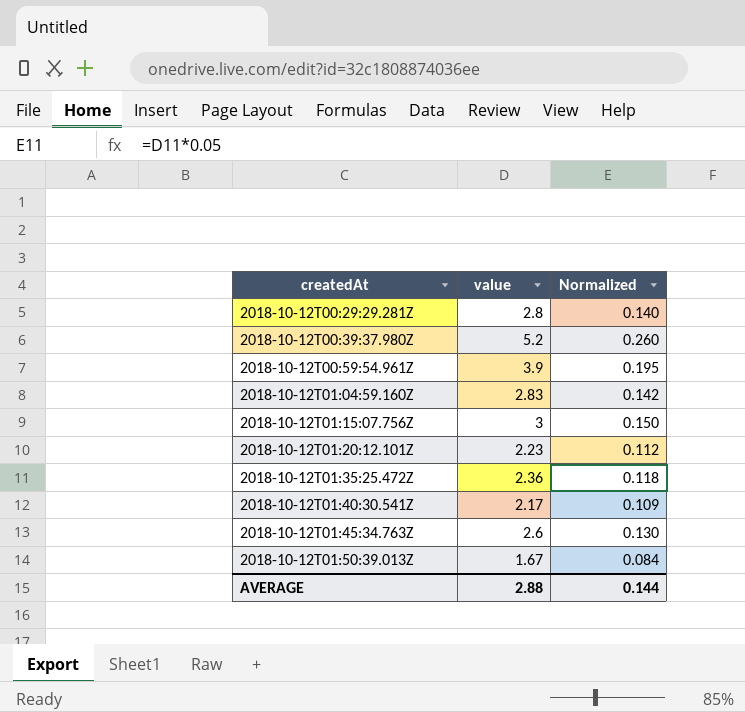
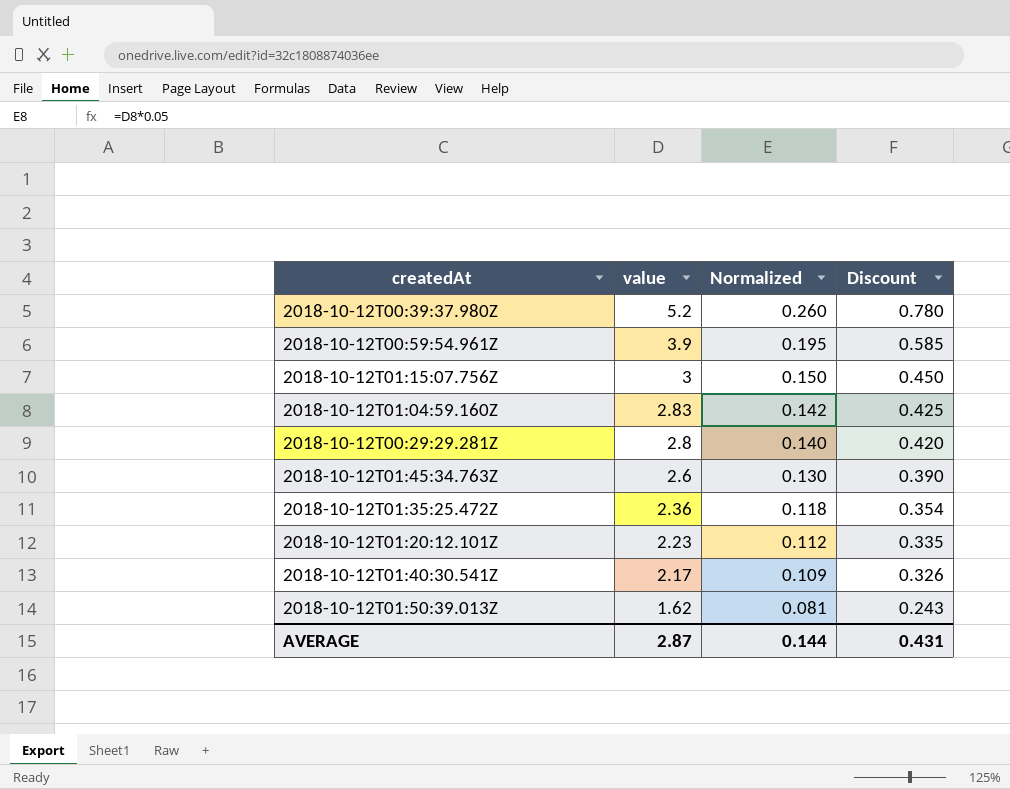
row order: createdAt ascending -> value descending
column Discount | formula: none -> [value] * 0.15
2018-10-12T01:50:39.013Z | value: 1.67 -> 1.62
2018-10-12T01:50:39.013Z | Normalized: 0.084 -> 0.081
AVERAGE | value: 2.88 -> 2.87

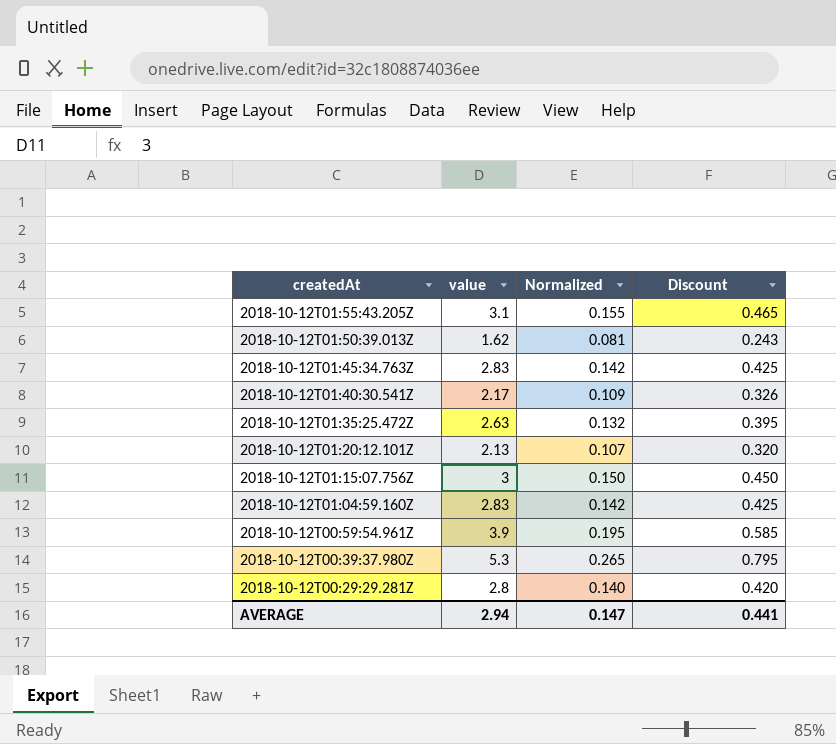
row order: value descending -> createdAt descending
row 2018-10-12T01:55:43.205Z: none -> 3.1 | 0.155 | 0.465
2018-10-12T01:45:34.763Z | value: 2.6 -> 2.83
2018-10-12T01:45:34.763Z | Normalized: 0.130 -> 0.142
2018-10-12T01:45:34.763Z | Discount: 0.390 -> 0.425
2018-10-12T01:35:25.472Z | value: 2.36 -> 2.63
2018-10-12T01:35:25.472Z | Normalized: 0.118 -> 0.132
2018-10-12T01:35:25.472Z | Discount: 0.354 -> 0.395
2018-10-12T01:20:12.101Z | value: 2.23 -> 2.13
2018-10-12T01:20:12.101Z | Normalized: 0.112 -> 0.107
2018-10-12T01:20:12.101Z | Discount: 0.335 -> 0.320
2018-10-12T00:39:37.980Z | value: 5.2 -> 5.3
2018-10-12T00:39:37.980Z | Normalized: 0.260 -> 0.265
2018-10-12T00:39:37.980Z | Discount: 0.780 -> 0.795
AVERAGE | value: 2.87 -> 2.94
AVERAGE | Normalized: 0.144 -> 0.147
AVERAGE | Discount: 0.431 -> 0.441

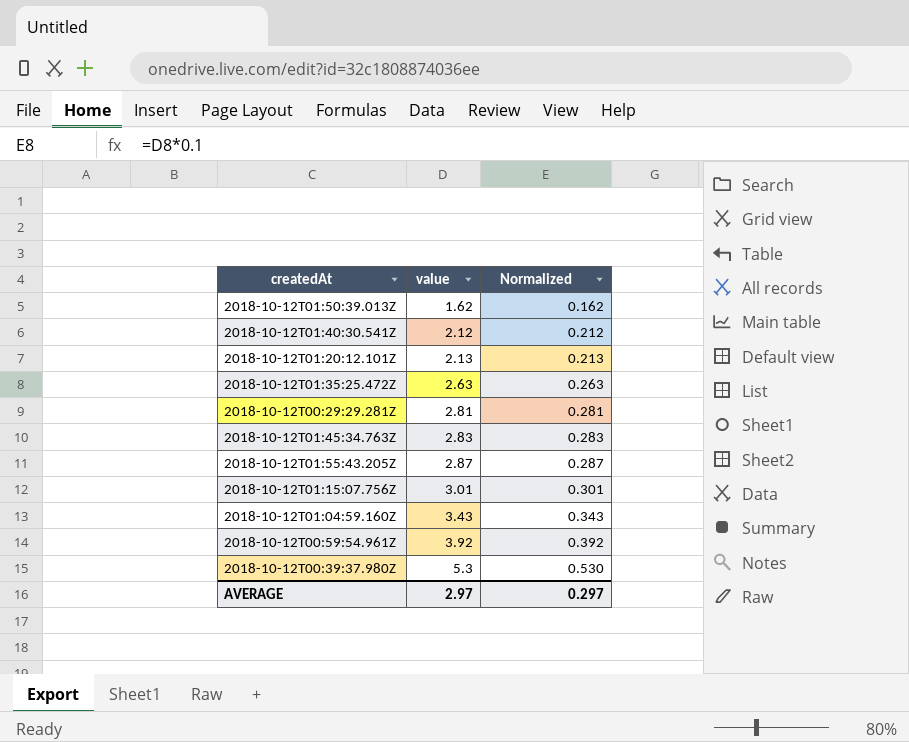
row order: createdAt descending -> value ascending
column Discount | formula: [value] * 0.15 -> none
column Normalized | formula: [value] * 0.05 -> [value] * 0.1
2018-10-12T01:40:30.541Z | value: 2.17 -> 2.12
2018-10-12T00:29:29.281Z | value: 2.8 -> 2.81
2018-10-12T01:55:43.205Z | value: 3.1 -> 2.87
2018-10-12T01:15:07.756Z | value: 3 -> 3.01
2018-10-12T01:04:59.160Z | value: 2.83 -> 3.43
2018-10-12T00:59:54.961Z | value: 3.9 -> 3.92
AVERAGE | value: 2.94 -> 2.97
AVERAGE | Normalized: 0.147 -> 0.297

